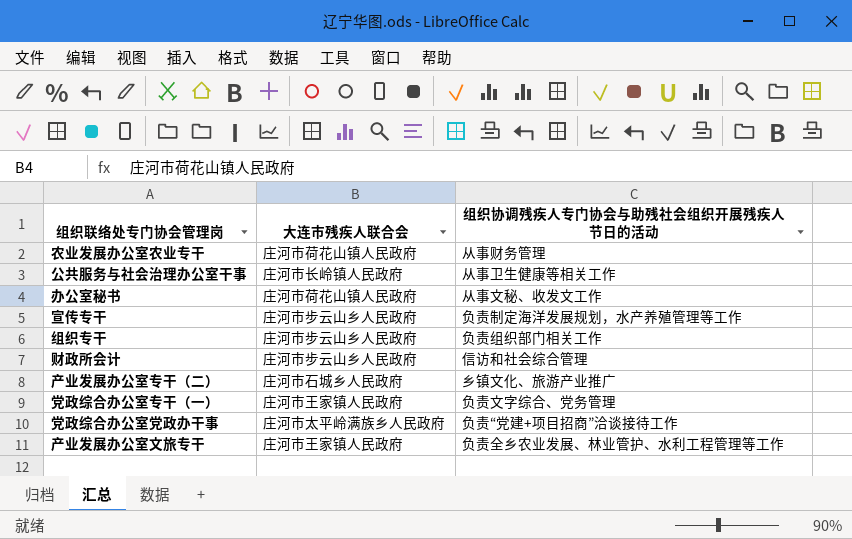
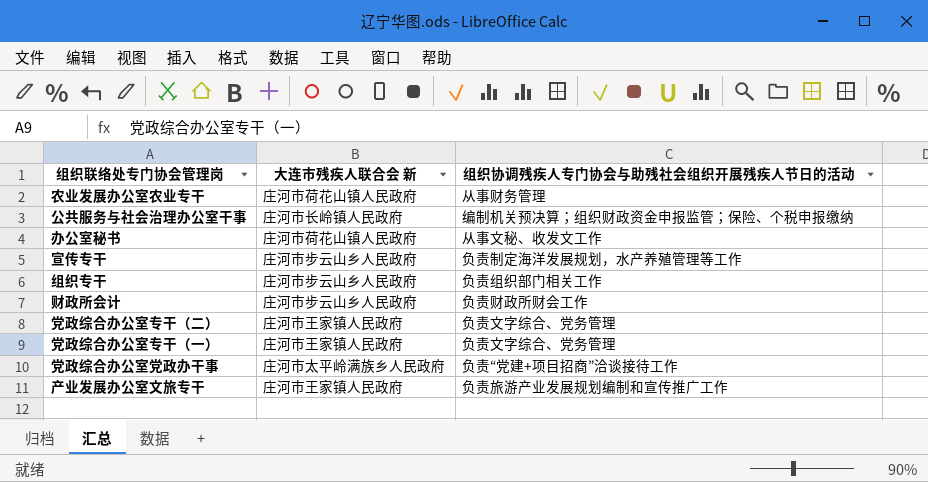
column name: 大连市残疾人联合会 -> 大连市残疾人联合会 新
row 产业发展办公室专干（二）: 庄河市石城乡人民政府 | 乡镇文化、旅游产业推广 -> none
公共服务与社会治理办公室干事 | 组织协调残疾人专门协会与助残社会组织开展残疾人节日的活动: 从事卫生健康等相关工作 -> 编制机关预决算；组织财政资金申报监管；保险、个税申报缴纳
财政所会计 | 组织协调残疾人专门协会与助残社会组织开展残疾人节日的活动: 信访和社会综合管理 -> 负责财政所财会工作
row 党政综合办公室专干（二）: none -> 庄河市王家镇人民政府 | 负责文字综合、党务管理
产业发展办公室文旅专干 | 组织协调残疾人专门协会与助残社会组织开展残疾人节日的活动: 负责全乡农业发展、林业管护、水利工程管理等工作 -> 负责旅游产业发展规划编制和宣传推广工作

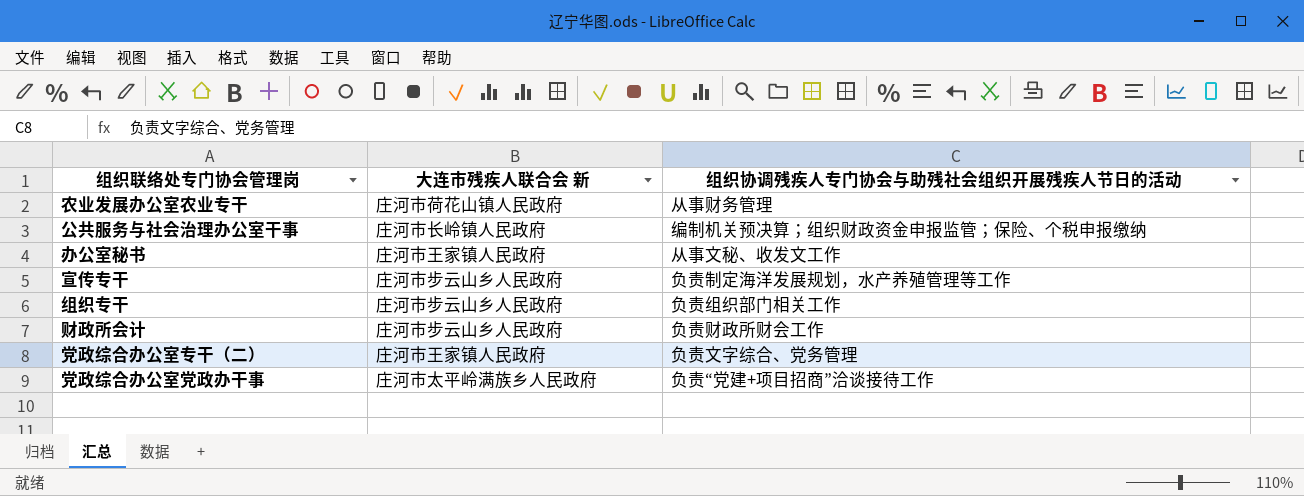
row 党政综合办公室专干（一）: 庄河市王家镇人民政府 | 负责文字综合、党务管理 -> none
row 产业发展办公室文旅专干: 庄河市王家镇人民政府 | 负责旅游产业发展规划编制和宣传推广工作 -> none
办公室秘书 | 大连市残疾人联合会 新: 庄河市荷花山镇人民政府 -> 庄河市王家镇人民政府

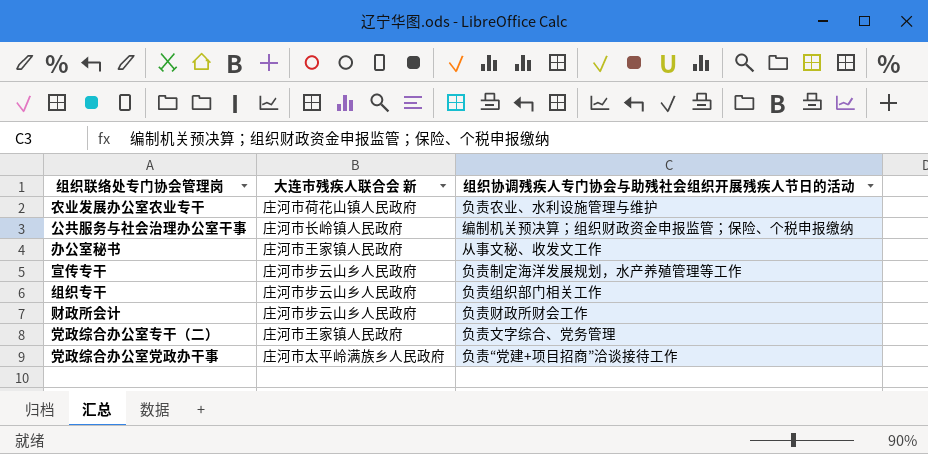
农业发展办公室农业专干 | 组织协调残疾人专门协会与助残社会组织开展残疾人节日的活动: 从事财务管理 -> 负责农业、水利设施管理与维护

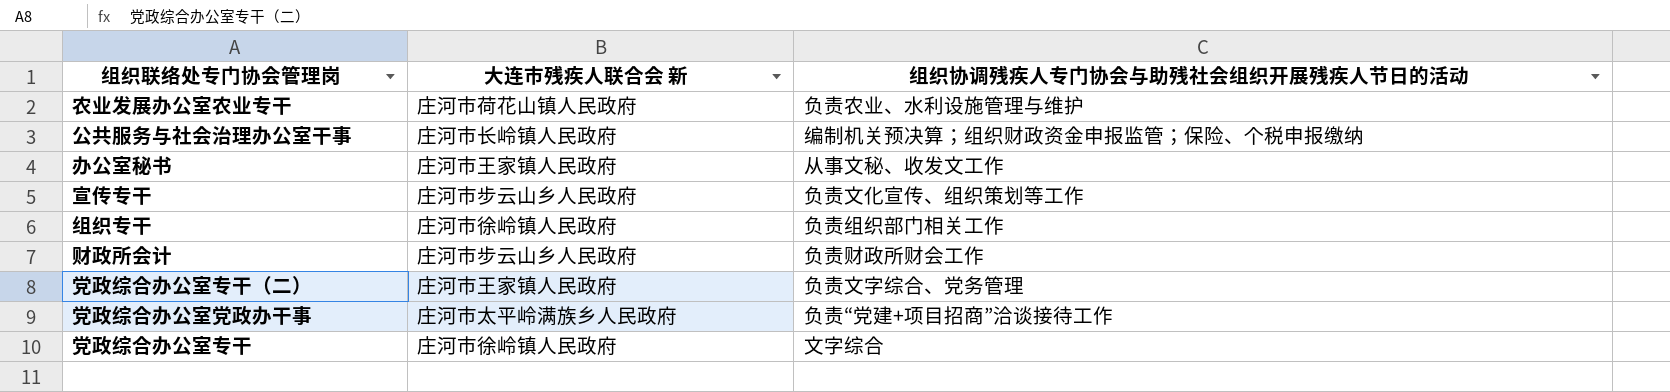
宣传专干 | 组织协调残疾人专门协会与助残社会组织开展残疾人节日的活动: 负责制定海洋发展规划，水产养殖管理等工作 -> 负责文化宣传、组织策划等工作
组织专干 | 大连市残疾人联合会 新: 庄河市步云山乡人民政府 -> 庄河市徐岭镇人民政府
row 党政综合办公室专干: none -> 庄河市徐岭镇人民政府 | 文字综合

